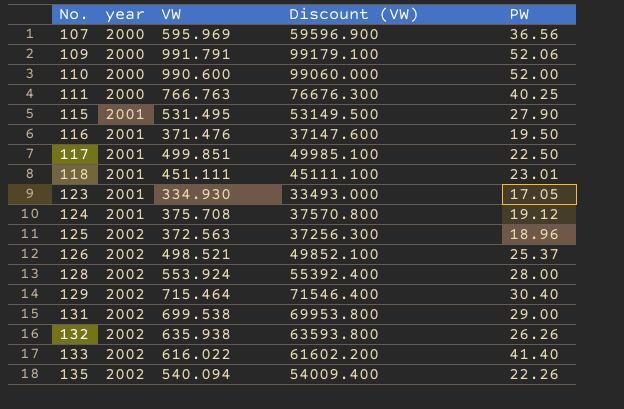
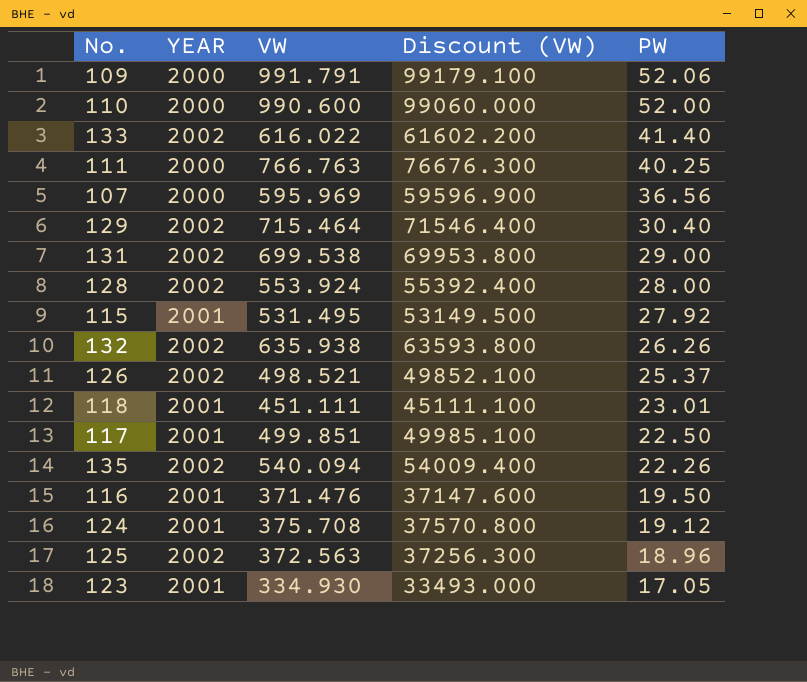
row order: No. ascending -> PW descending
column name: year -> YEAR
115 | PW: 27.90 -> 27.92

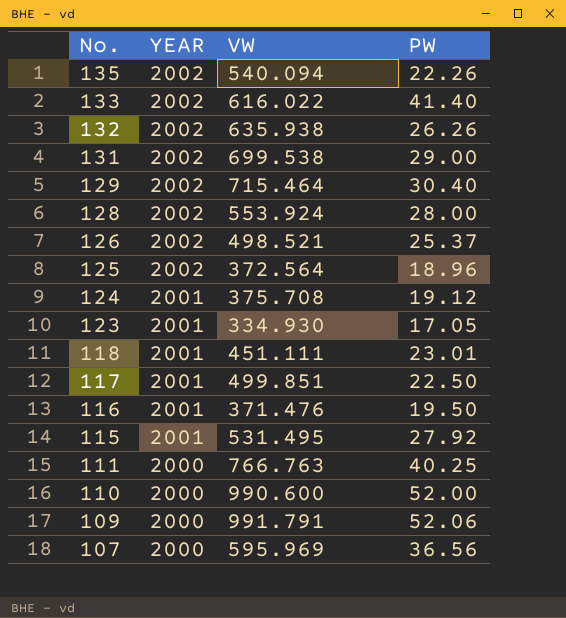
row order: PW descending -> No. descending
column Discount (VW) | formula: [VW] * 100 -> none
125 | VW: 372.563 -> 372.564

